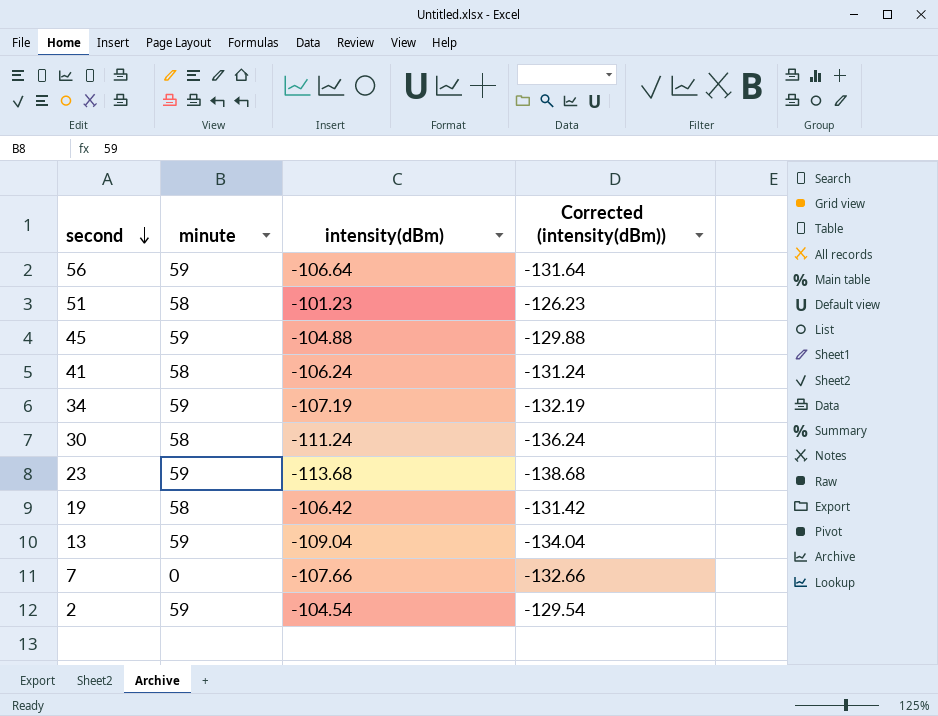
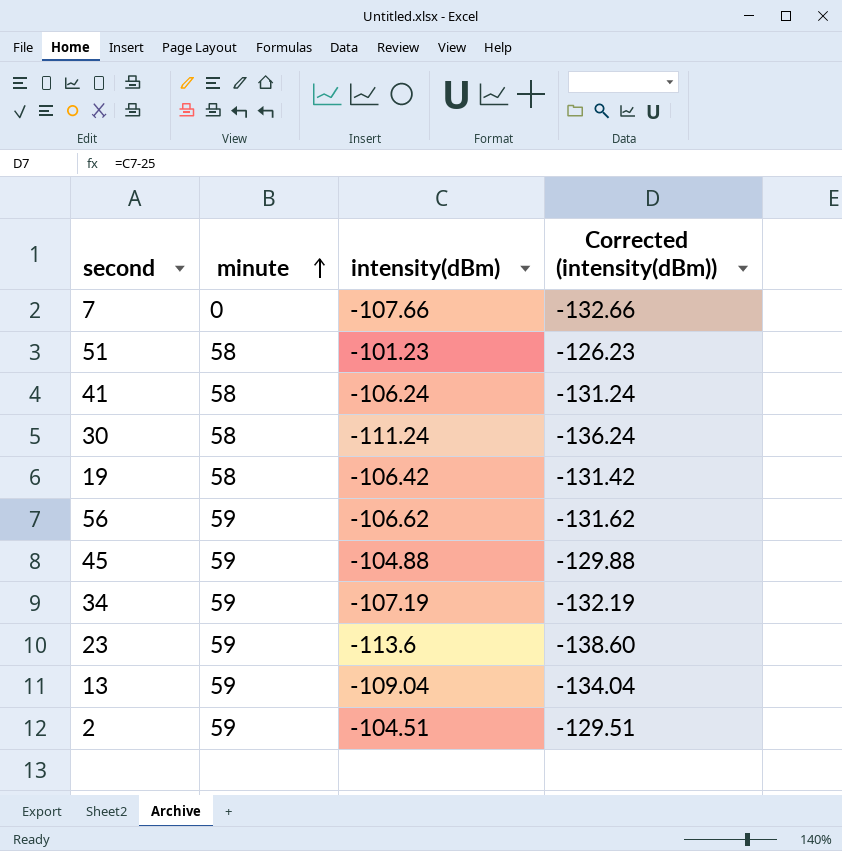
row order: second descending -> minute ascending
56 | intensity(dBm): -106.64 -> -106.62
56 | Corrected (intensity(dBm)): -131.64 -> -131.62
23 | intensity(dBm): -113.68 -> -113.6
23 | Corrected (intensity(dBm)): -138.68 -> -138.60
2 | intensity(dBm): -104.54 -> -104.51
2 | Corrected (intensity(dBm)): -129.54 -> -129.51

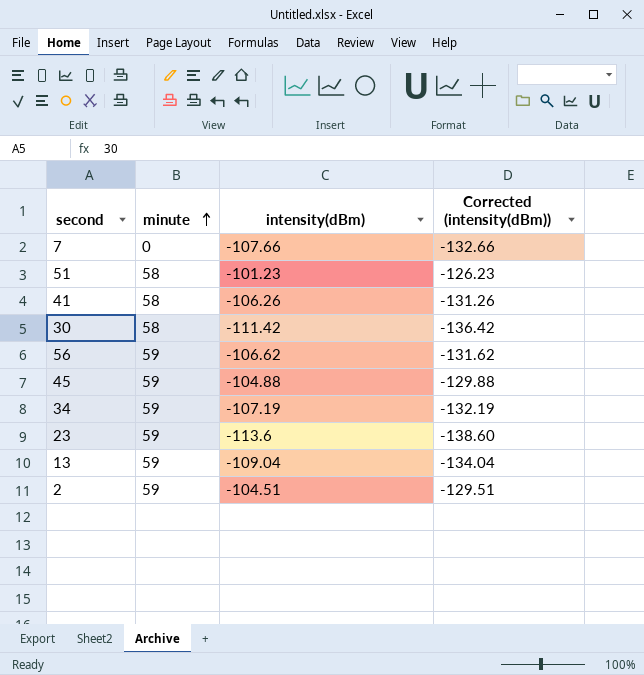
row 19: 58 | -106.42 | -131.42 -> none
41 | intensity(dBm): -106.24 -> -106.26
41 | Corrected (intensity(dBm)): -131.24 -> -131.26
30 | intensity(dBm): -111.24 -> -111.42
30 | Corrected (intensity(dBm)): -136.24 -> -136.42

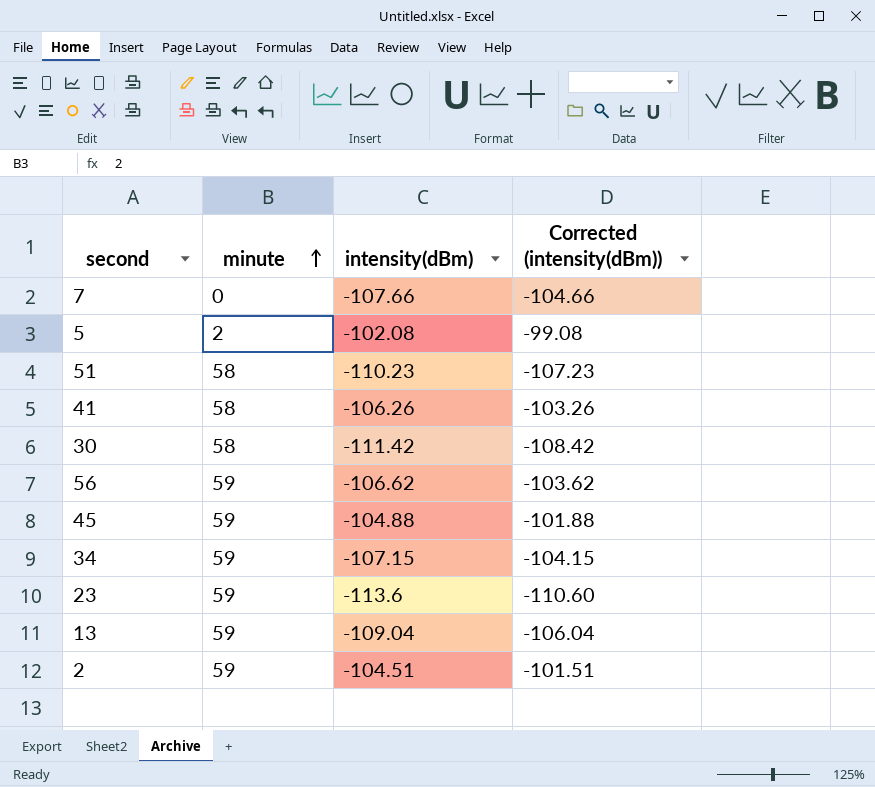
column Corrected (intensity(dBm)) | formula: [intensity(dBm)] - 25 -> [intensity(dBm)] + 3
row 5: none -> 2 | -102.08 | -99.08
51 | intensity(dBm): -101.23 -> -110.23
34 | intensity(dBm): -107.19 -> -107.15

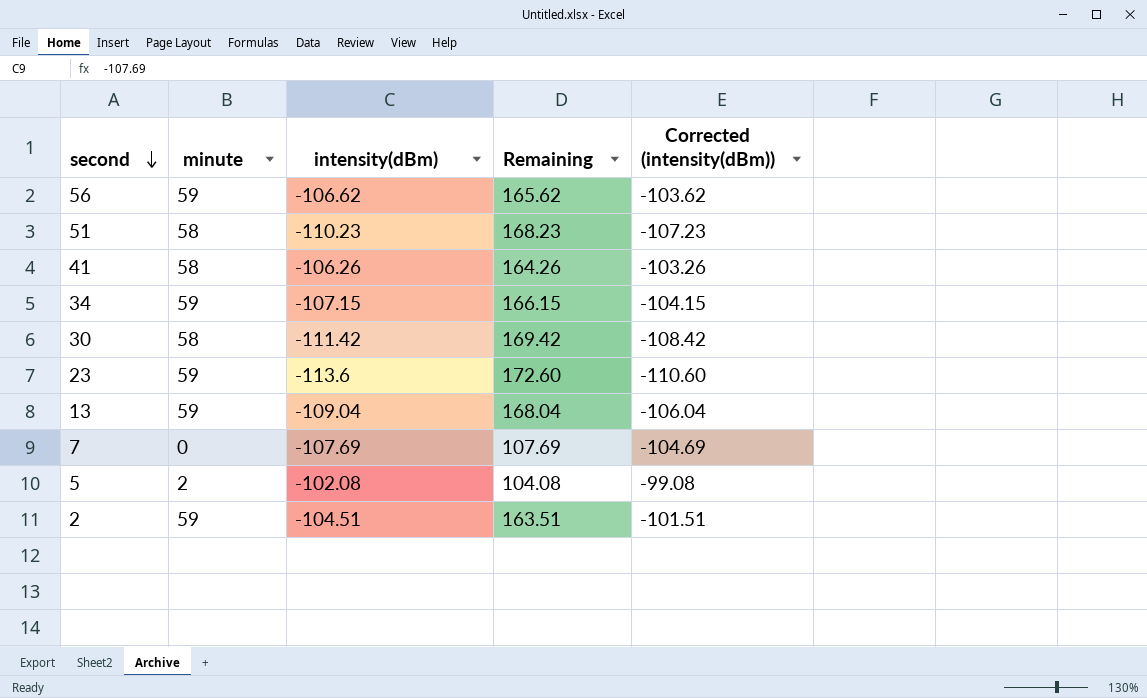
row order: minute ascending -> second descending
column Remaining | formula: none -> [minute] - [intensity(dBm)]
row 45: 59 | -104.88 | -101.88 -> none
7 | intensity(dBm): -107.66 -> -107.69
7 | Corrected (intensity(dBm)): -104.66 -> -104.69

